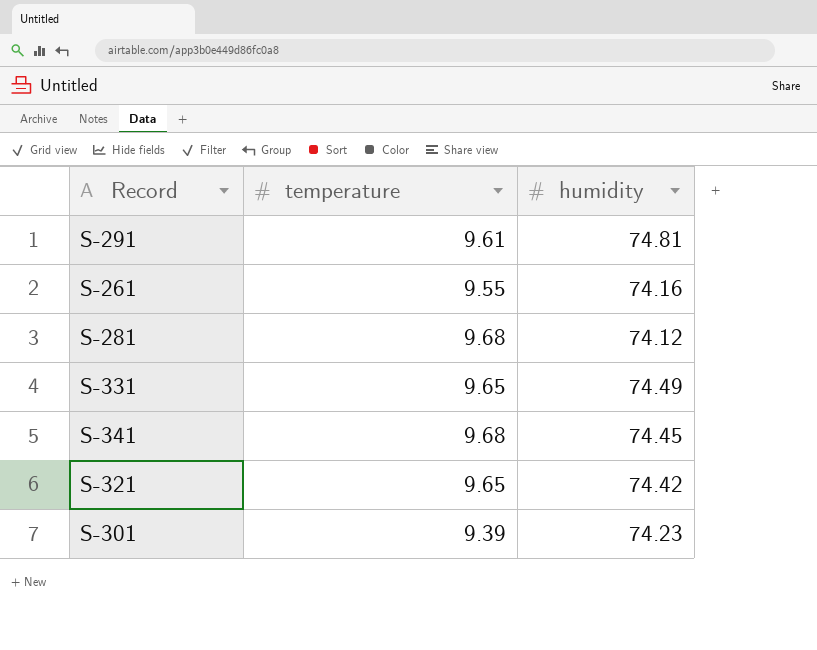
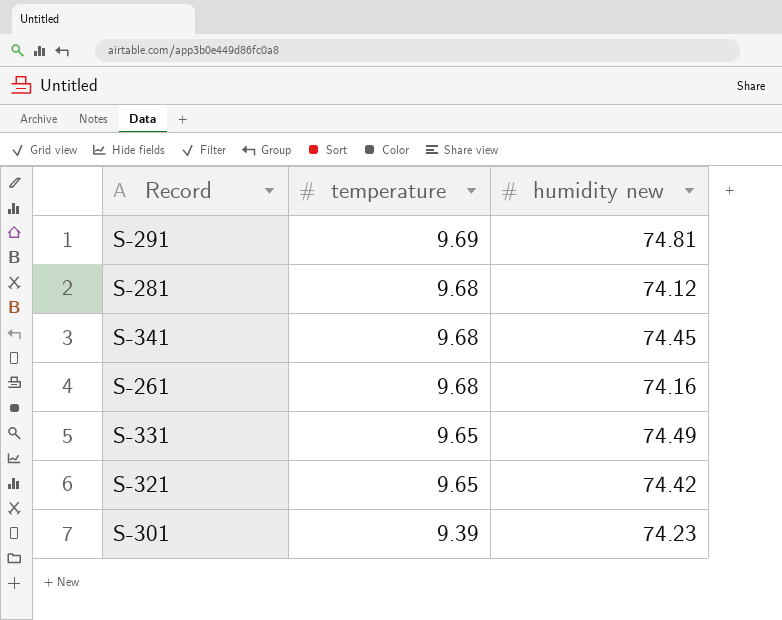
row order: none -> temperature descending
column name: humidity -> humidity new
S-291 | temperature: 9.61 -> 9.69
S-261 | temperature: 9.55 -> 9.68

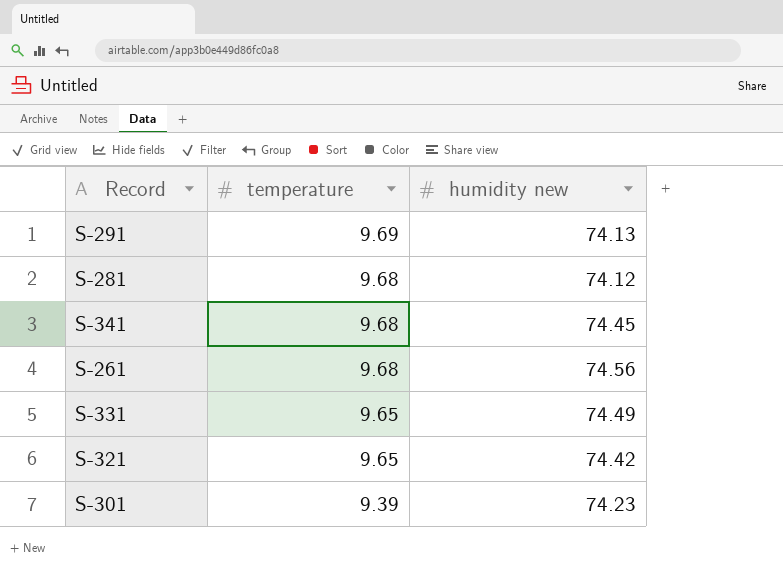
S-291 | humidity new: 74.81 -> 74.13
S-261 | humidity new: 74.16 -> 74.56

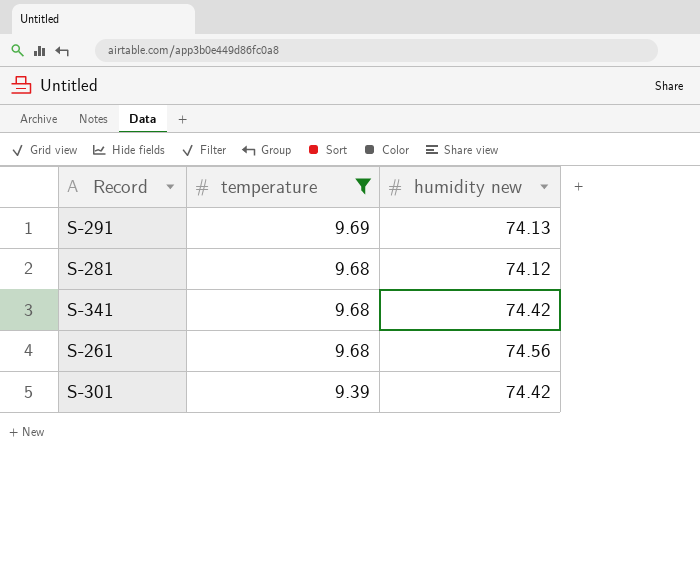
filter: none -> temperature != 9.65
S-341 | humidity new: 74.45 -> 74.42
S-301 | humidity new: 74.23 -> 74.42

